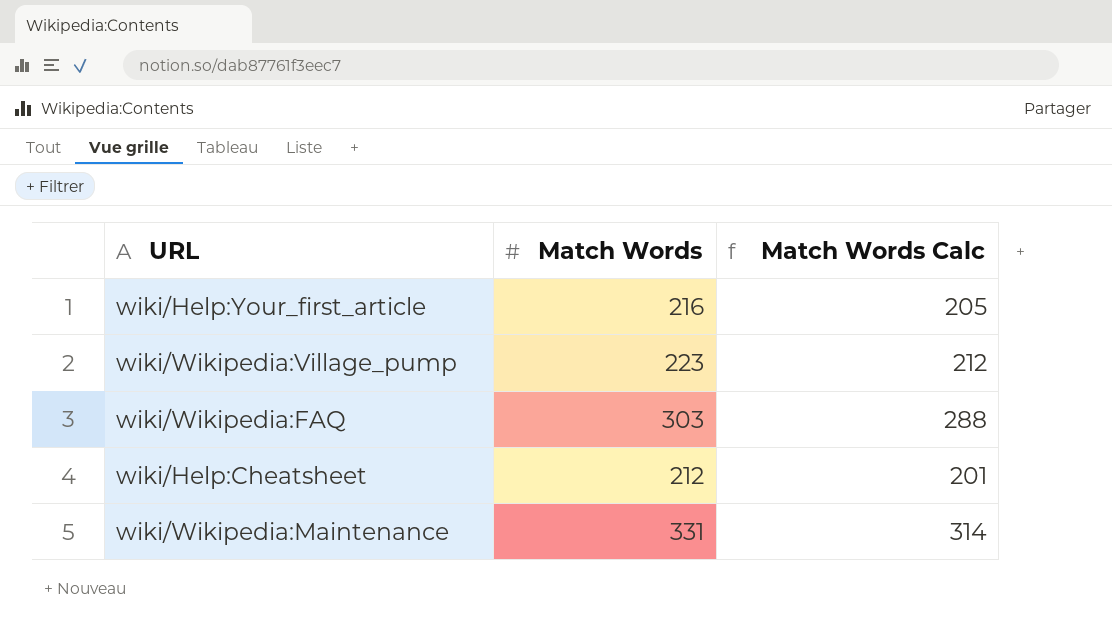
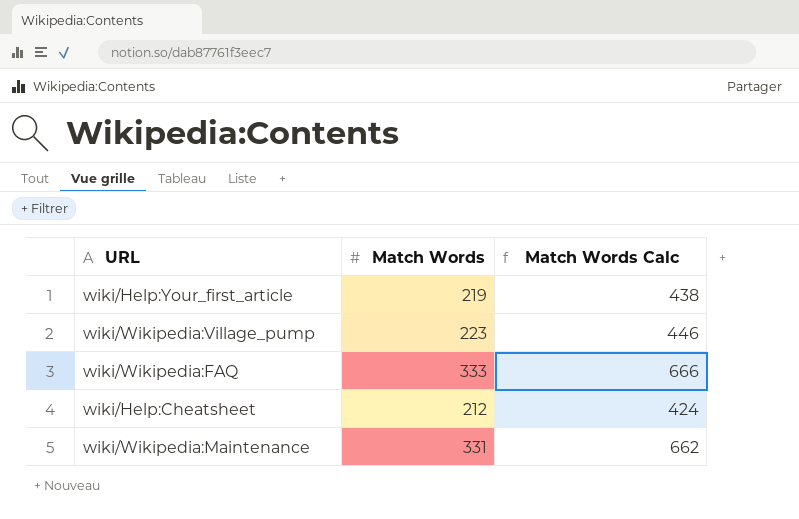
column Match Words Calc | formula: [Match Words] * 0.95 -> [Match Words] * 2
wiki/Help:Your_first_article | Match Words: 216 -> 219
wiki/Wikipedia:FAQ | Match Words: 303 -> 333

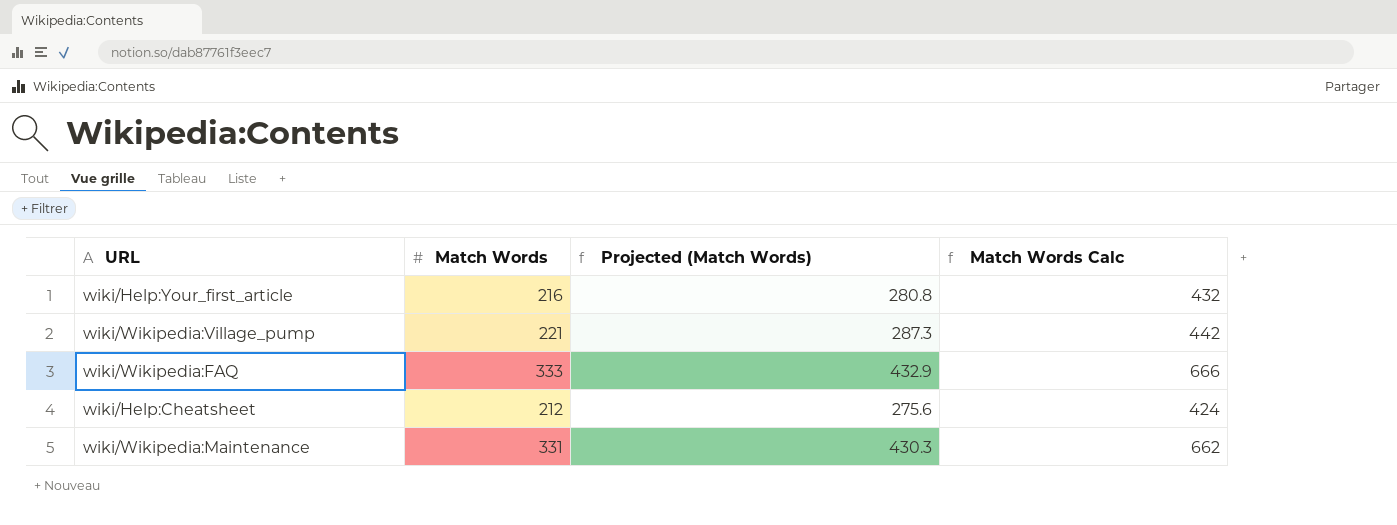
column Projected (Match Words) | formula: none -> [Match Words] * 1.3
wiki/Help:Your_first_article | Match Words: 219 -> 216
wiki/Help:Your_first_article | Match Words Calc: 438 -> 432
wiki/Wikipedia:Village_pump | Match Words: 223 -> 221
wiki/Wikipedia:Village_pump | Match Words Calc: 446 -> 442

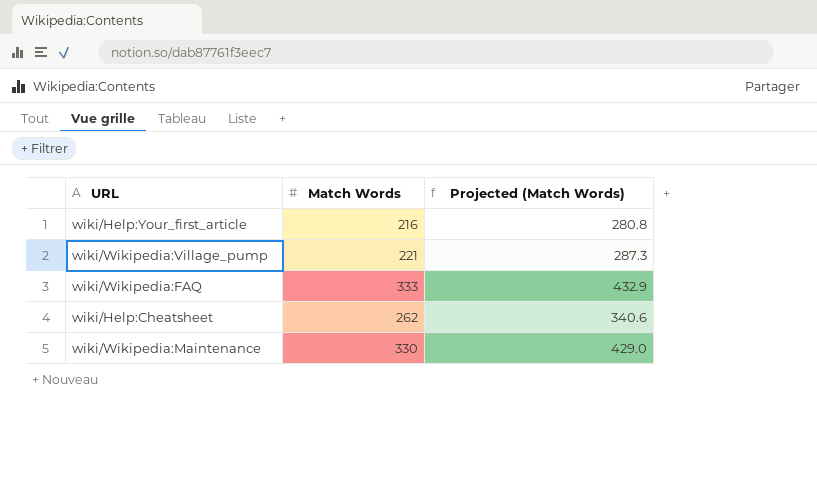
column Match Words Calc | formula: [Match Words] * 2 -> none
wiki/Help:Cheatsheet | Match Words: 212 -> 262
wiki/Help:Cheatsheet | Projected (Match Words): 275.6 -> 340.6
wiki/Wikipedia:Maintenance | Match Words: 331 -> 330
wiki/Wikipedia:Maintenance | Projected (Match Words): 430.3 -> 429.0

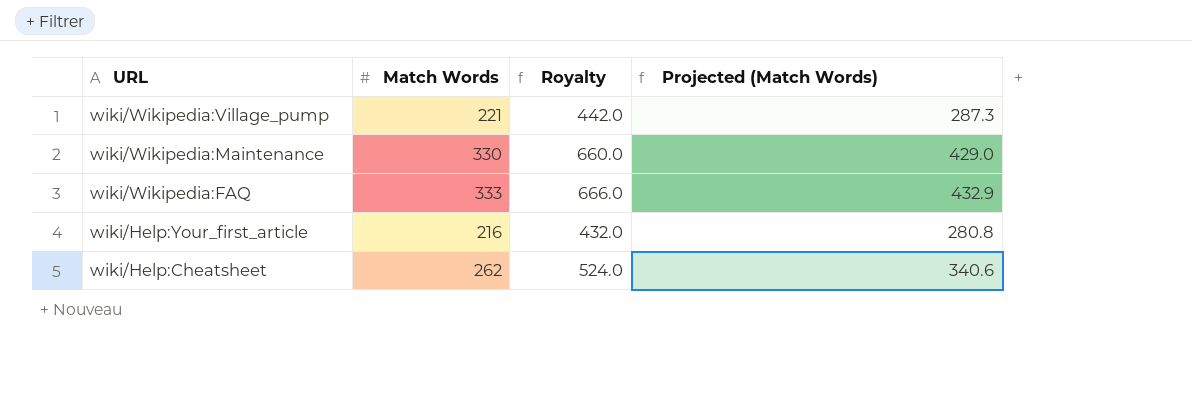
row order: none -> URL descending
column Royalty | formula: none -> [Match Words] * 2

